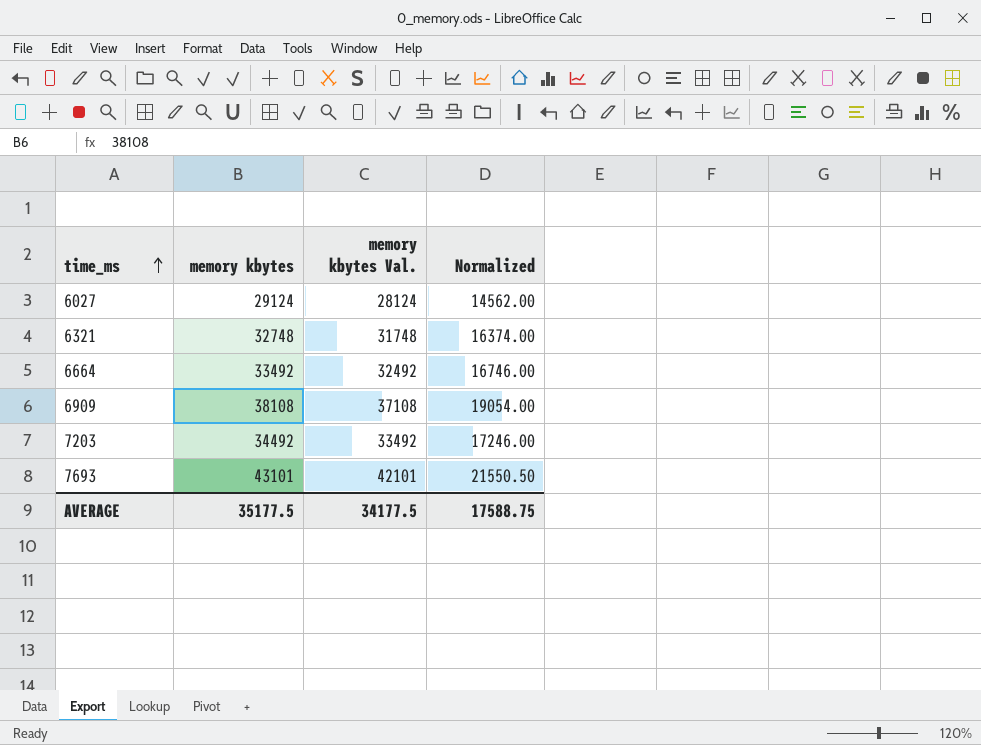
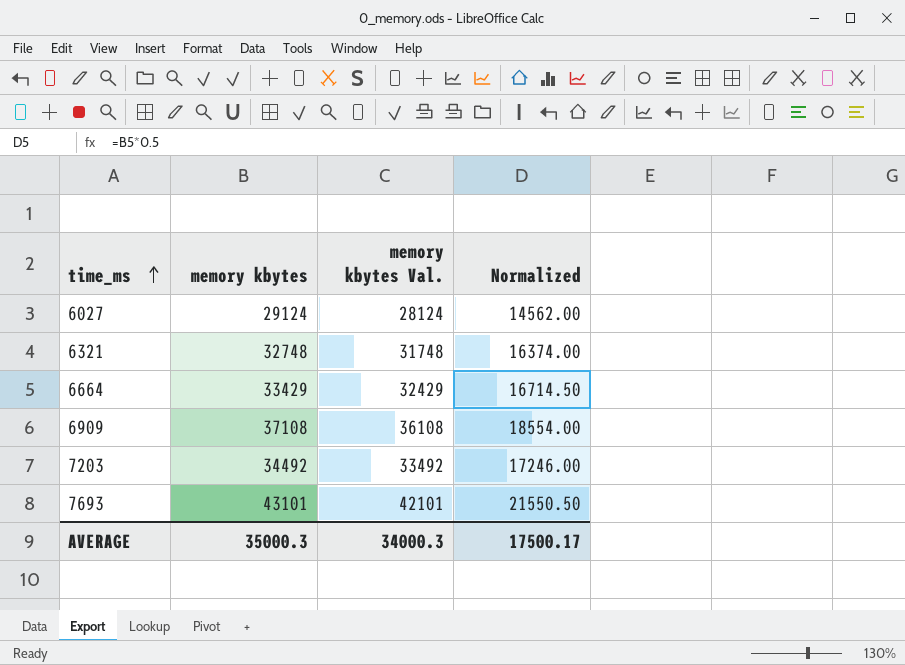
6664 | memory kbytes: 33492 -> 33429
6664 | memory kbytes Val.: 32492 -> 32429
6664 | Normalized: 16746.00 -> 16714.50
6909 | memory kbytes: 38108 -> 37108
6909 | memory kbytes Val.: 37108 -> 36108
6909 | Normalized: 19054.00 -> 18554.00
AVERAGE | memory kbytes: 35177.5 -> 35000.3
AVERAGE | memory kbytes Val.: 34177.5 -> 34000.3
AVERAGE | Normalized: 17588.75 -> 17500.17

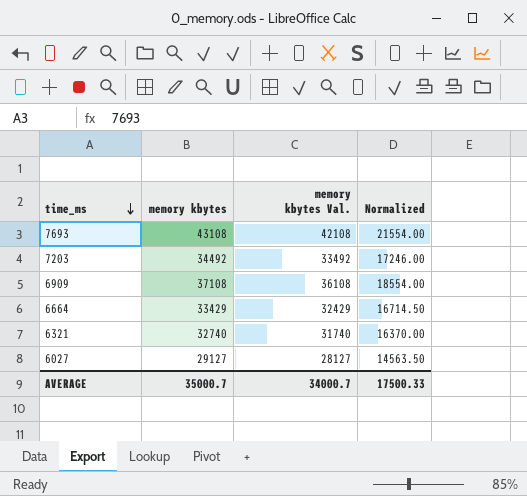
row order: time_ms ascending -> time_ms descending
7693 | memory kbytes: 43101 -> 43108
7693 | memory kbytes Val.: 42101 -> 42108
7693 | Normalized: 21550.50 -> 21554.00
6321 | memory kbytes: 32748 -> 32740
6321 | memory kbytes Val.: 31748 -> 31740
6321 | Normalized: 16374.00 -> 16370.00
6027 | memory kbytes: 29124 -> 29127
6027 | memory kbytes Val.: 28124 -> 28127
6027 | Normalized: 14562.00 -> 14563.50
AVERAGE | memory kbytes: 35000.3 -> 35000.7
AVERAGE | memory kbytes Val.: 34000.3 -> 34000.7
AVERAGE | Normalized: 17500.17 -> 17500.33

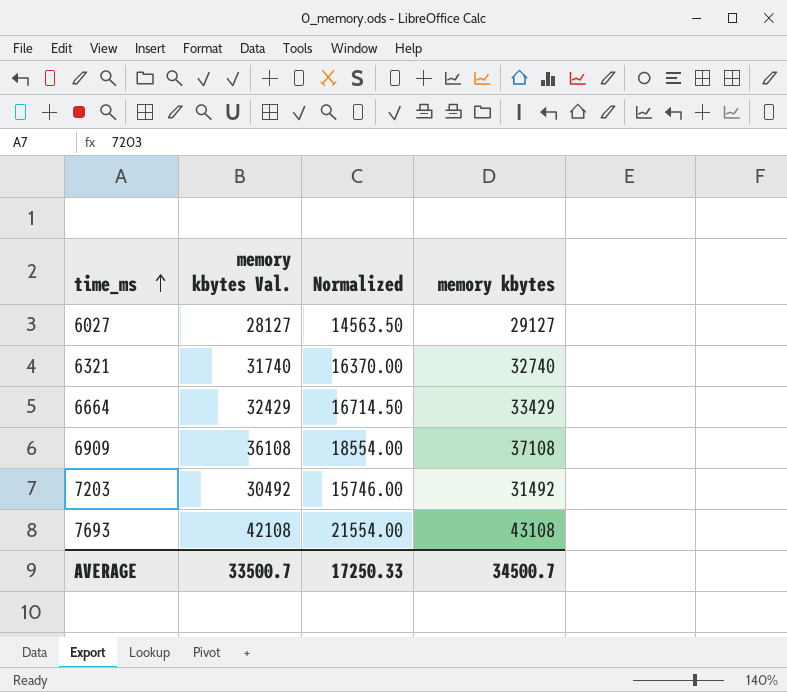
row order: time_ms descending -> time_ms ascending
column memory kbytes | position: 2 -> 4
7203 | memory kbytes Val.: 33492 -> 30492
7203 | Normalized: 17246.00 -> 15746.00
7203 | memory kbytes: 34492 -> 31492
AVERAGE | memory kbytes Val.: 34000.7 -> 33500.7
AVERAGE | Normalized: 17500.33 -> 17250.33
AVERAGE | memory kbytes: 35000.7 -> 34500.7

